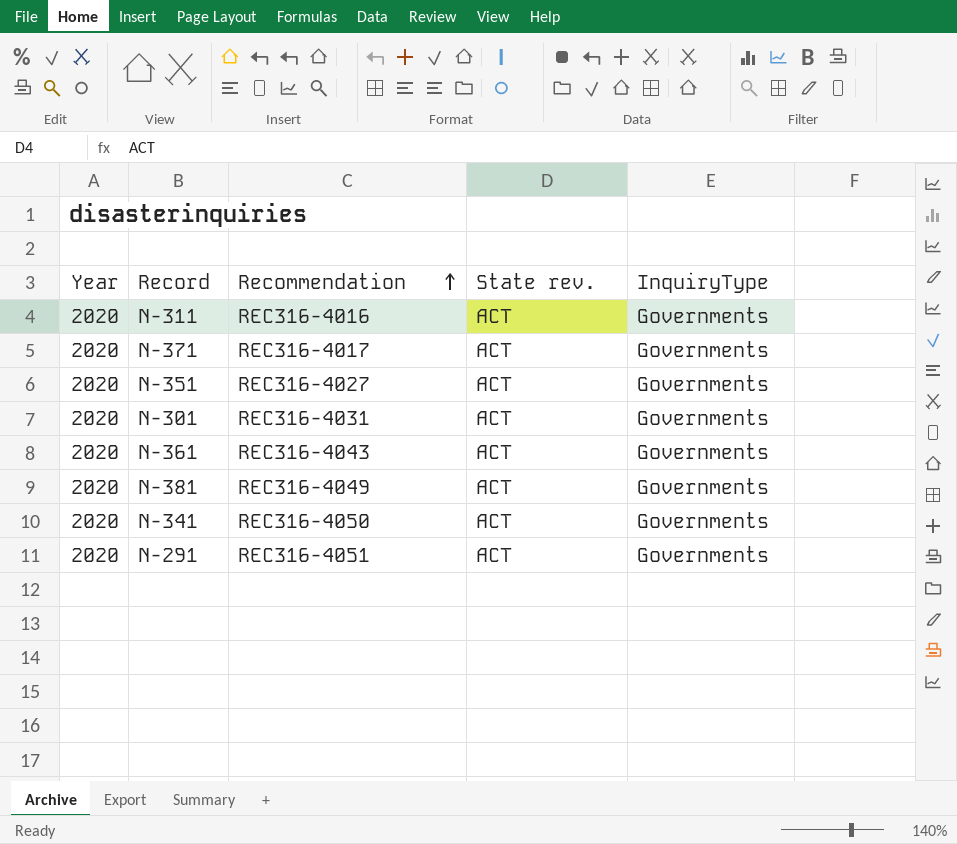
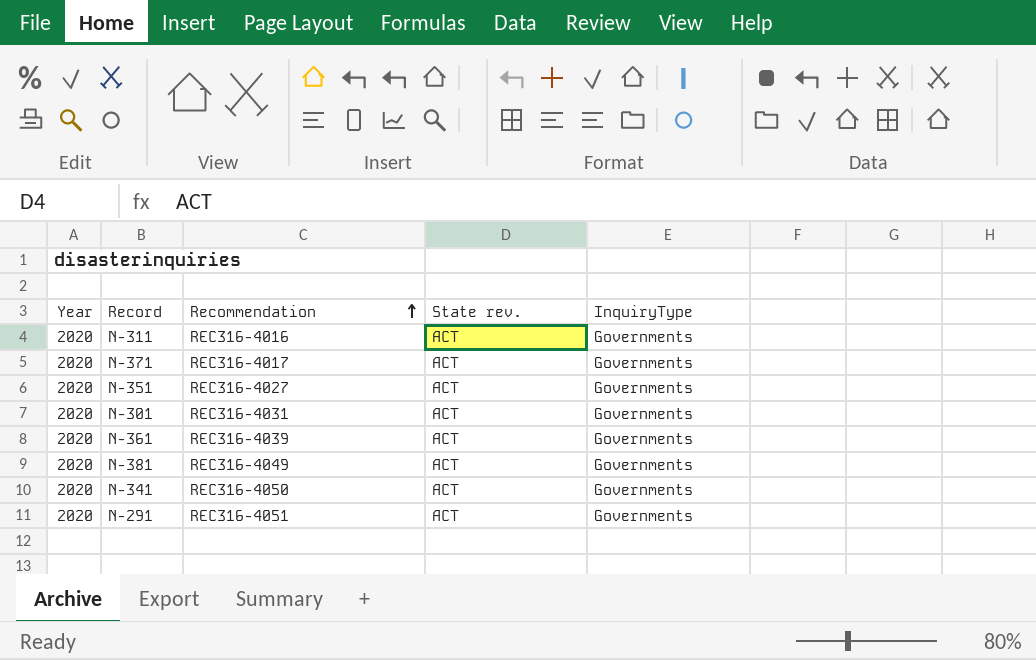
N-361 | Recommendation: REC316-4043 -> REC316-4039

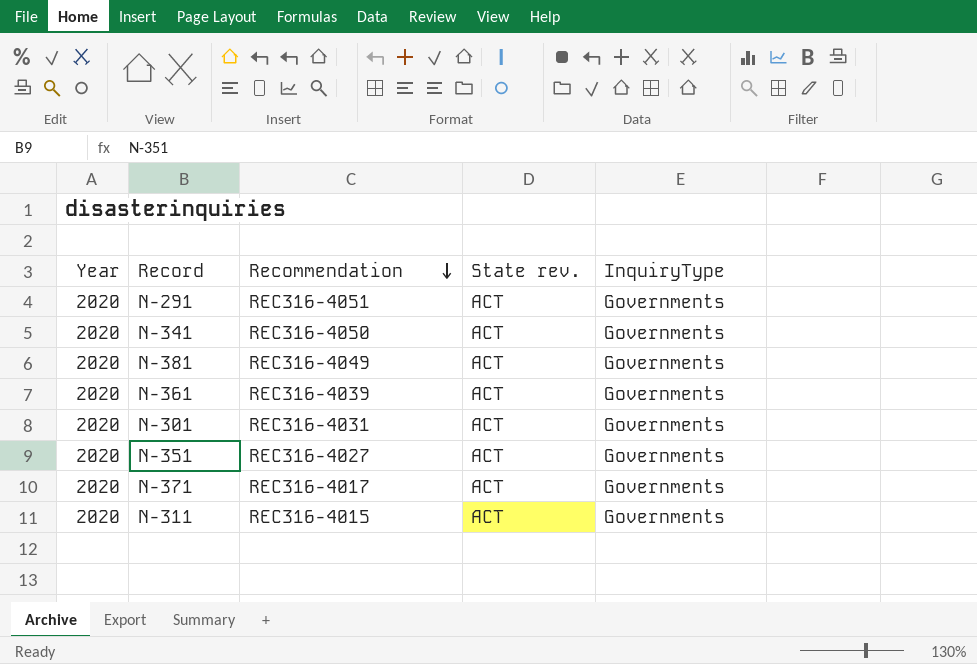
row order: Recommendation ascending -> Recommendation descending
N-311 | Recommendation: REC316-4016 -> REC316-4015

